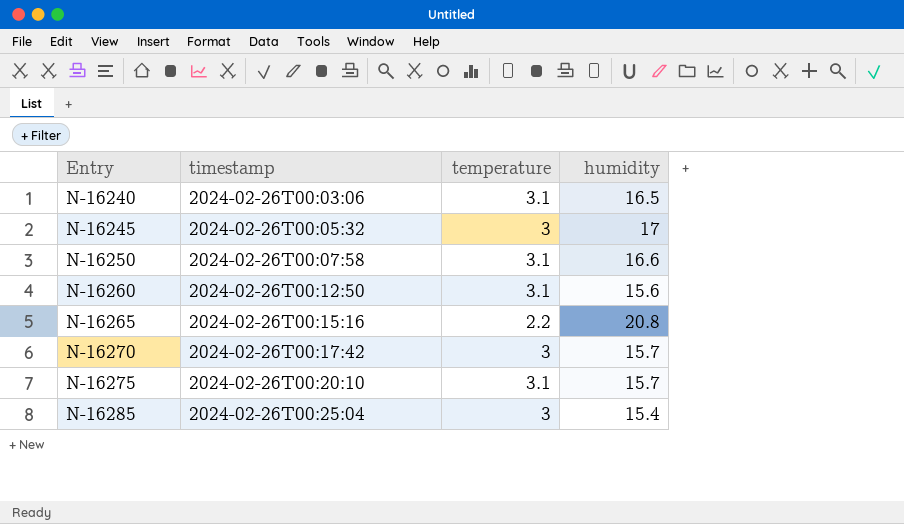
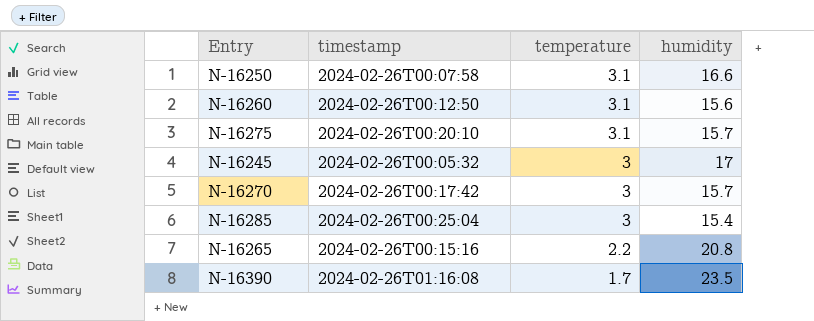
row order: Entry ascending -> temperature descending
row N-16240: 2024-02-26T00:03:06 | 3.1 | 16.5 -> none
row N-16390: none -> 2024-02-26T01:16:08 | 1.7 | 23.5

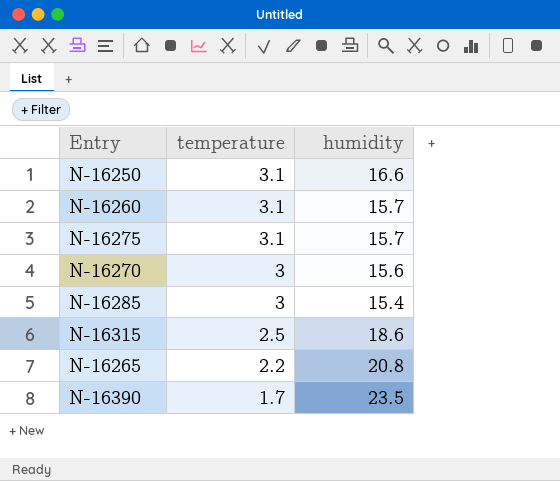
column timestamp | position: 2 -> none
row N-16245: 2024-02-26T00:05:32 | 3 | 17 -> none
N-16260 | humidity: 15.6 -> 15.7
N-16270 | humidity: 15.7 -> 15.6
row N-16315: none -> 2.5 | 18.6

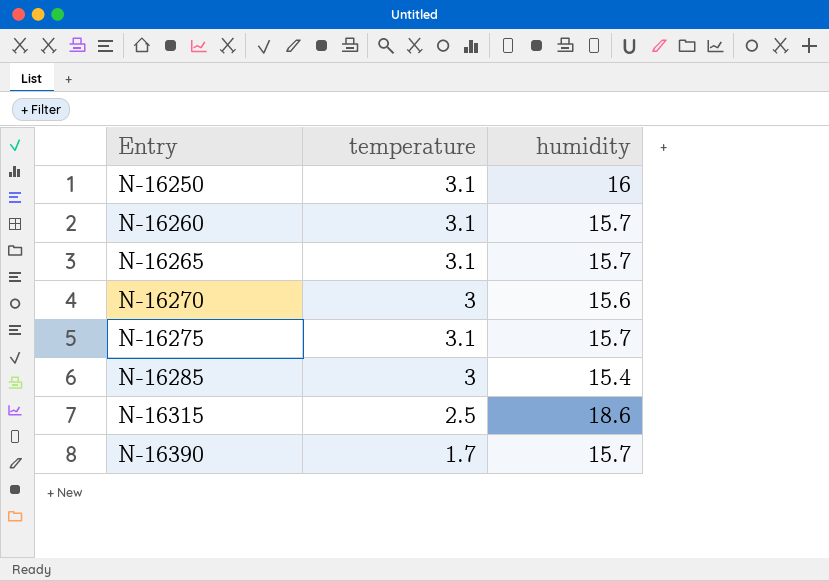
row order: temperature descending -> Entry ascending
N-16250 | humidity: 16.6 -> 16
N-16265 | temperature: 2.2 -> 3.1
N-16265 | humidity: 20.8 -> 15.7
N-16390 | humidity: 23.5 -> 15.7

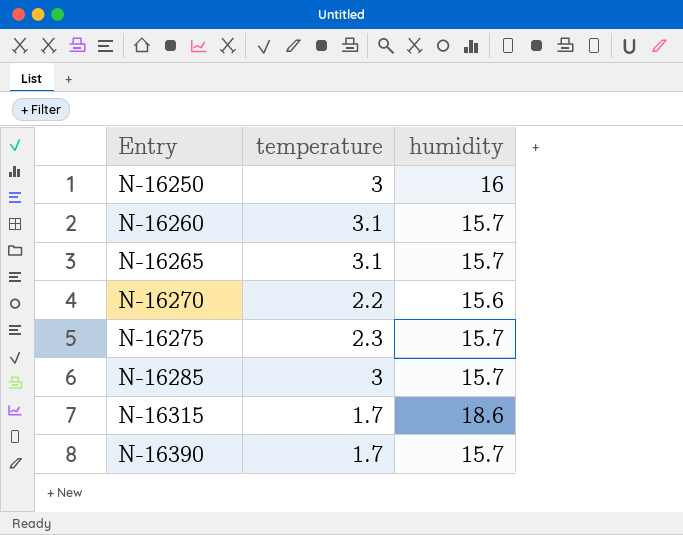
N-16250 | temperature: 3.1 -> 3
N-16270 | temperature: 3 -> 2.2
N-16275 | temperature: 3.1 -> 2.3
N-16285 | humidity: 15.4 -> 15.7
N-16315 | temperature: 2.5 -> 1.7

